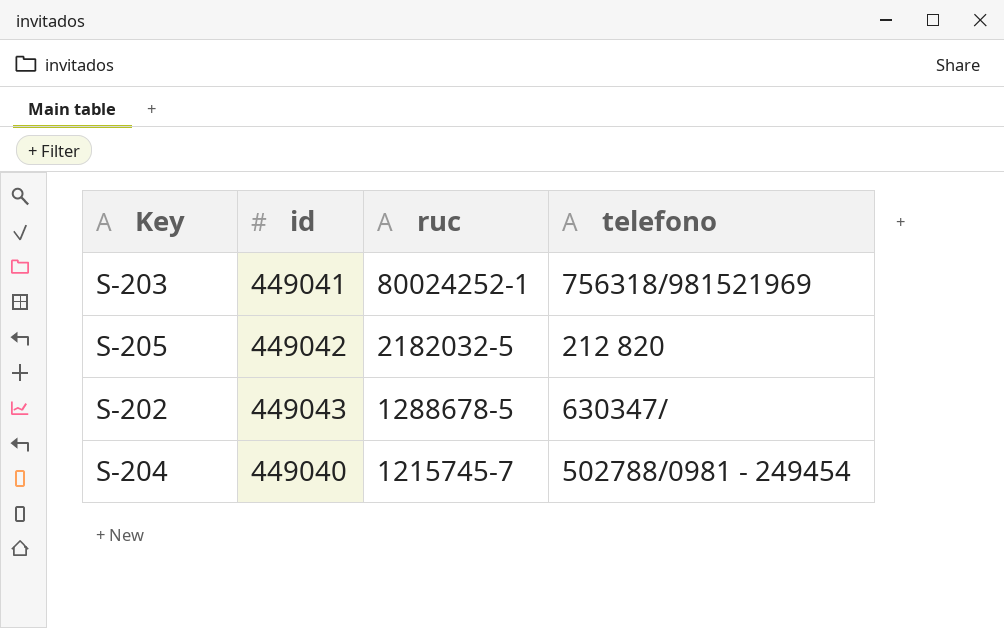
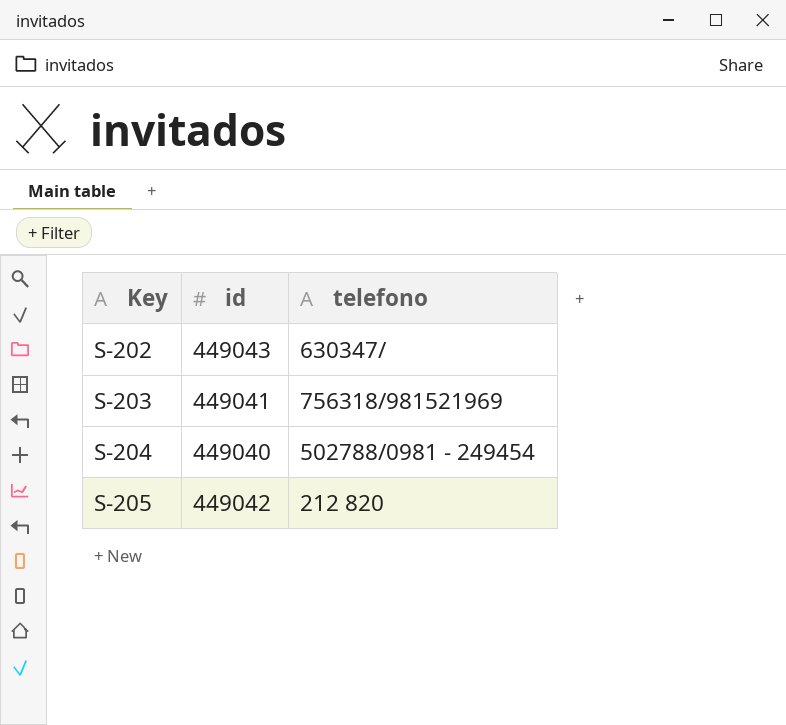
row order: ruc descending -> Key ascending
column ruc | position: 3 -> none

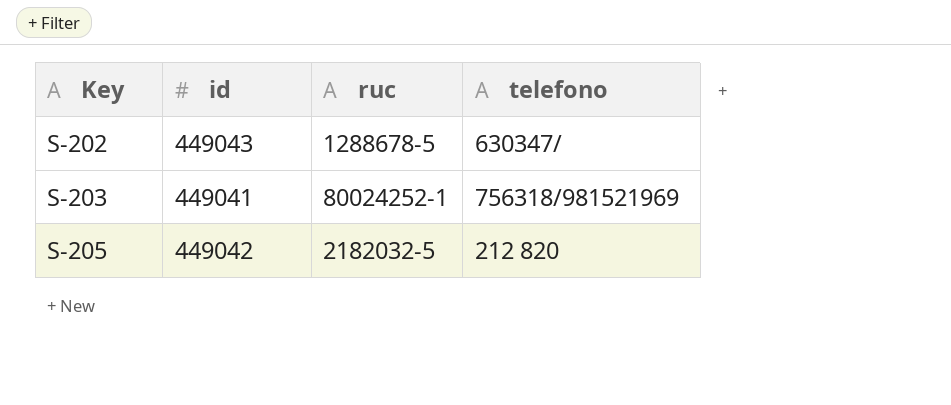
column ruc | position: none -> 3
row S-204: 449040 | 502788/0981 - 249454 -> none

